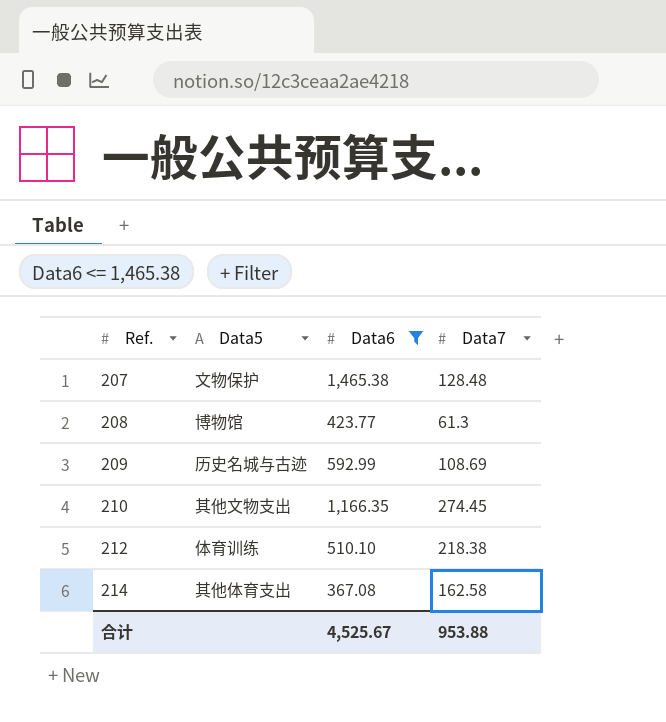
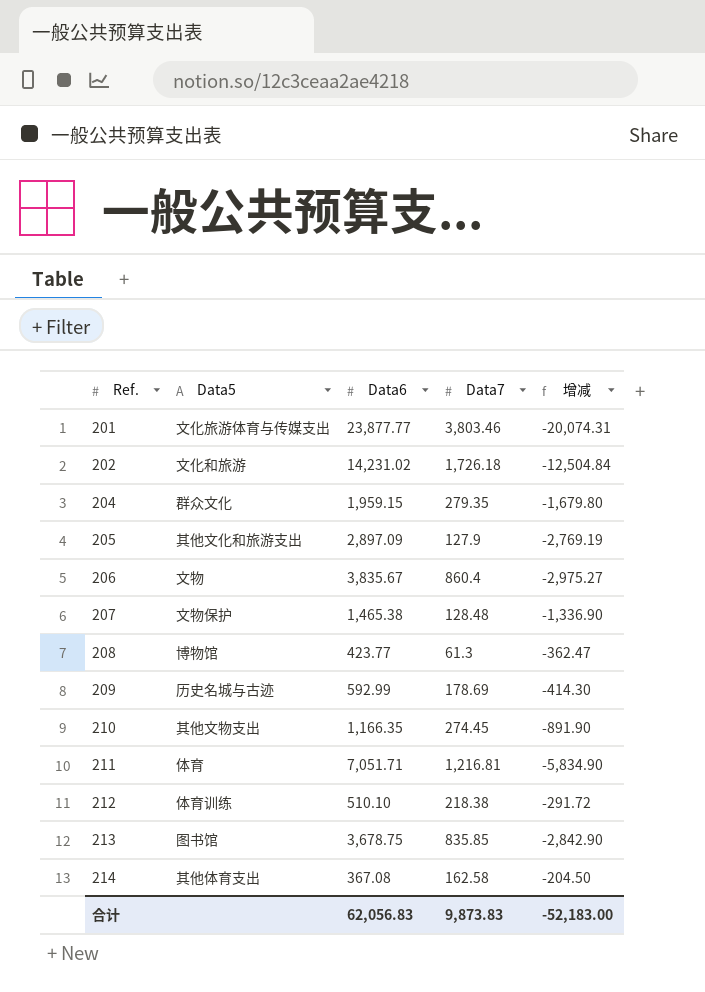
filter: Data6 <= 1,465.38 -> none
column 增减 | formula: none -> [Data7] - [Data6]
209 | Data7: 108.69 -> 178.69
合计 | Data6: 4,525.67 -> 62,056.83
合计 | Data7: 953.88 -> 9,873.83

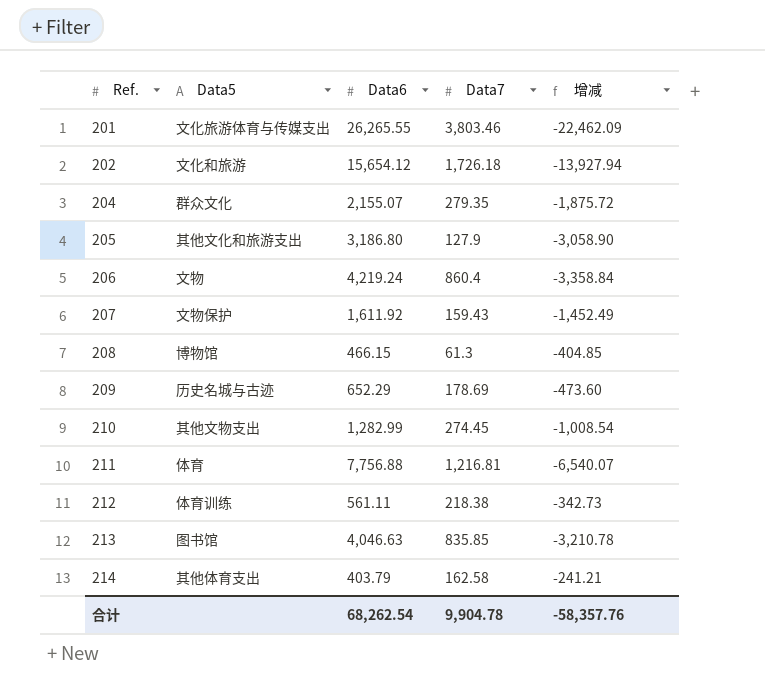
201 | Data6: 23,877.77 -> 26,265.55
201 | 增减: -20,074.31 -> -22,462.09
202 | Data6: 14,231.02 -> 15,654.12
202 | 增减: -12,504.84 -> -13,927.94
204 | Data6: 1,959.15 -> 2,155.07
204 | 增减: -1,679.80 -> -1,875.72
205 | Data6: 2,897.09 -> 3,186.80
205 | 增减: -2,769.19 -> -3,058.90
206 | Data6: 3,835.67 -> 4,219.24
206 | 增减: -2,975.27 -> -3,358.84
207 | Data6: 1,465.38 -> 1,611.92
207 | Data7: 128.48 -> 159.43
207 | 增减: -1,336.90 -> -1,452.49
208 | Data6: 423.77 -> 466.15
208 | 增减: -362.47 -> -404.85
209 | Data6: 592.99 -> 652.29
209 | 增减: -414.30 -> -473.60
210 | Data6: 1,166.35 -> 1,282.99
210 | 增减: -891.90 -> -1,008.54
211 | Data6: 7,051.71 -> 7,756.88
211 | 增减: -5,834.90 -> -6,540.07
212 | Data6: 510.10 -> 561.11
212 | 增减: -291.72 -> -342.73
213 | Data6: 3,678.75 -> 4,046.63
213 | 增减: -2,842.90 -> -3,210.78
214 | Data6: 367.08 -> 403.79
214 | 增减: -204.50 -> -241.21
合计 | Data6: 62,056.83 -> 68,262.54
合计 | Data7: 9,873.83 -> 9,904.78
合计 | 增减: -52,183.00 -> -58,357.76

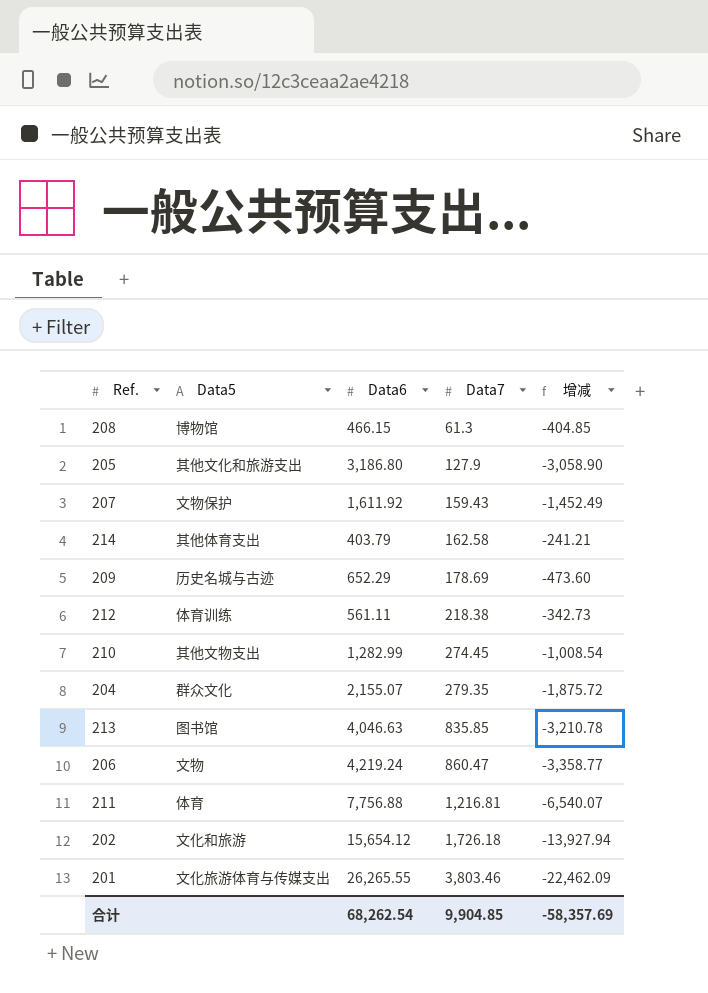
row order: Ref. ascending -> Data7 ascending
206 | Data7: 860.4 -> 860.47
206 | 增减: -3,358.84 -> -3,358.77
合计 | Data7: 9,904.78 -> 9,904.85
合计 | 增减: -58,357.76 -> -58,357.69

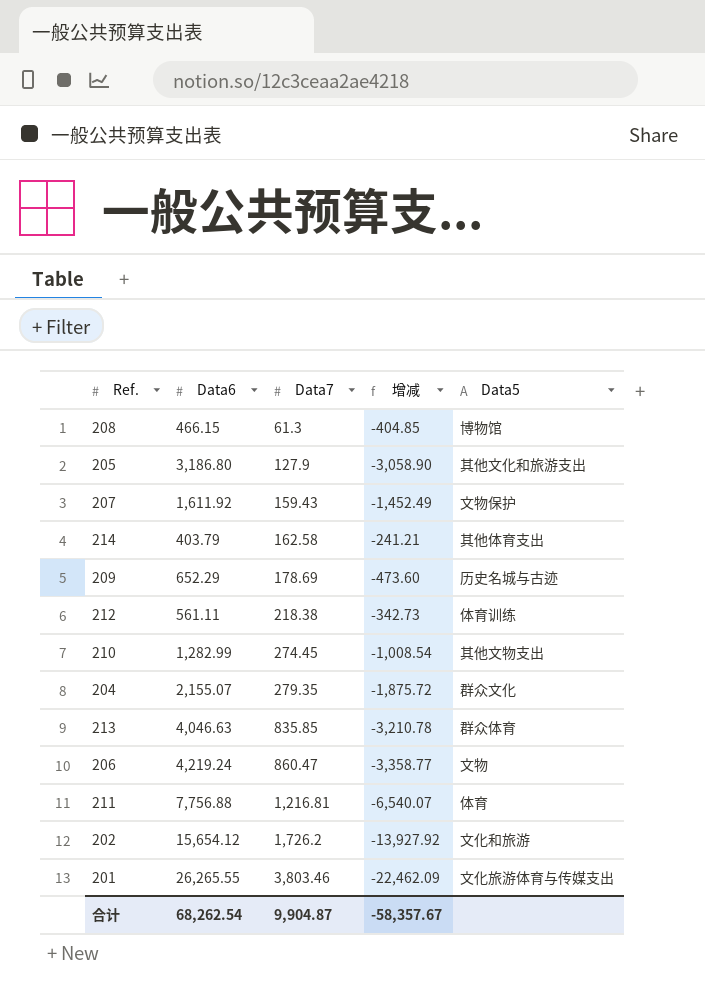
column Data5 | position: 2 -> 5
213 | Data5: 图书馆 -> 群众体育
202 | Data7: 1,726.18 -> 1,726.2
202 | 增减: -13,927.94 -> -13,927.92
合计 | Data7: 9,904.85 -> 9,904.87
合计 | 增减: -58,357.69 -> -58,357.67

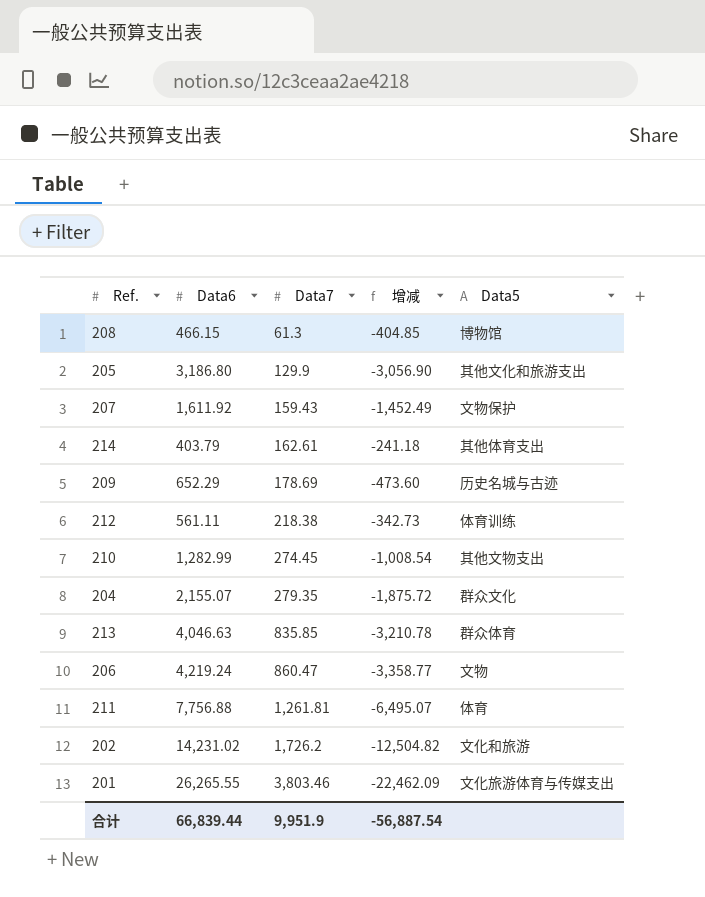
205 | Data7: 127.9 -> 129.9
205 | 增减: -3,058.90 -> -3,056.90
214 | Data7: 162.58 -> 162.61
214 | 增减: -241.21 -> -241.18
211 | Data7: 1,216.81 -> 1,261.81
211 | 增减: -6,540.07 -> -6,495.07
202 | Data6: 15,654.12 -> 14,231.02
202 | 增减: -13,927.92 -> -12,504.82
合计 | Data6: 68,262.54 -> 66,839.44
合计 | Data7: 9,904.87 -> 9,951.9
合计 | 增减: -58,357.67 -> -56,887.54

